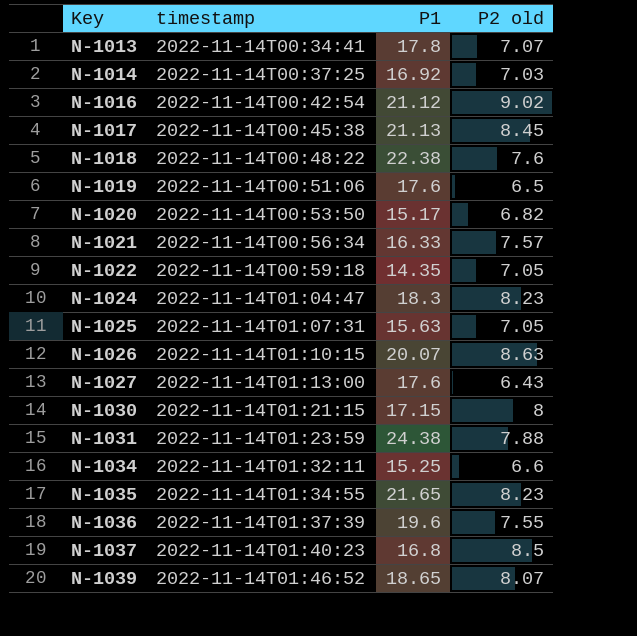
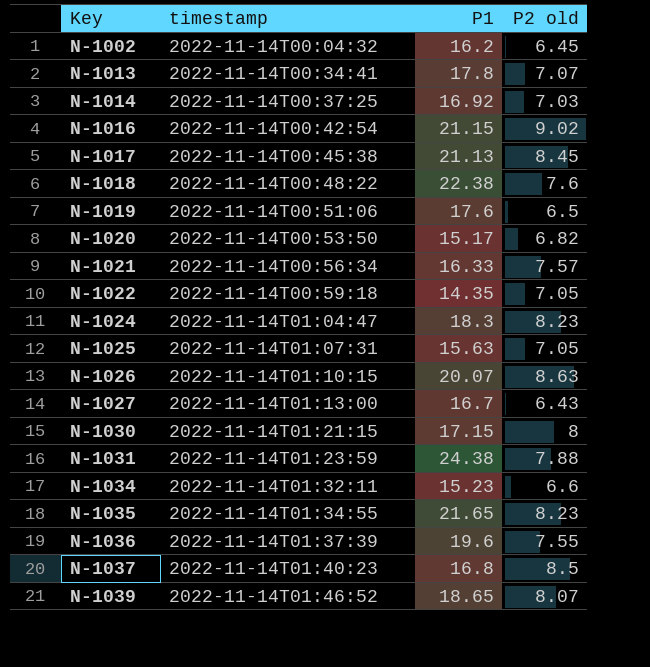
row N-1002: none -> 2022-11-14T00:04:32 | 16.2 | 6.45
N-1016 | P1: 21.12 -> 21.15
N-1027 | P1: 17.6 -> 16.7
N-1034 | P1: 15.25 -> 15.23

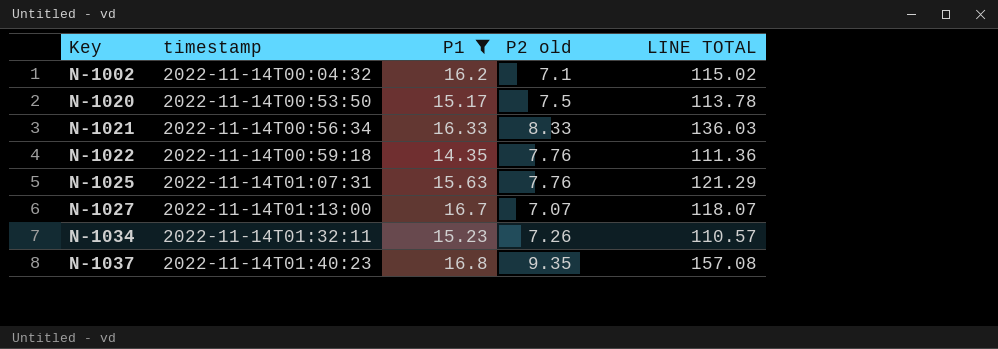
filter: none -> P1 <= 16.8
column LINE TOTAL | formula: none -> [P1] * [P2 old]
N-1002 | P2 old: 6.45 -> 7.1
N-1020 | P2 old: 6.82 -> 7.5
N-1021 | P2 old: 7.57 -> 8.33
N-1022 | P2 old: 7.05 -> 7.76
N-1025 | P2 old: 7.05 -> 7.76
N-1027 | P2 old: 6.43 -> 7.07
N-1034 | P2 old: 6.6 -> 7.26
N-1037 | P2 old: 8.5 -> 9.35

